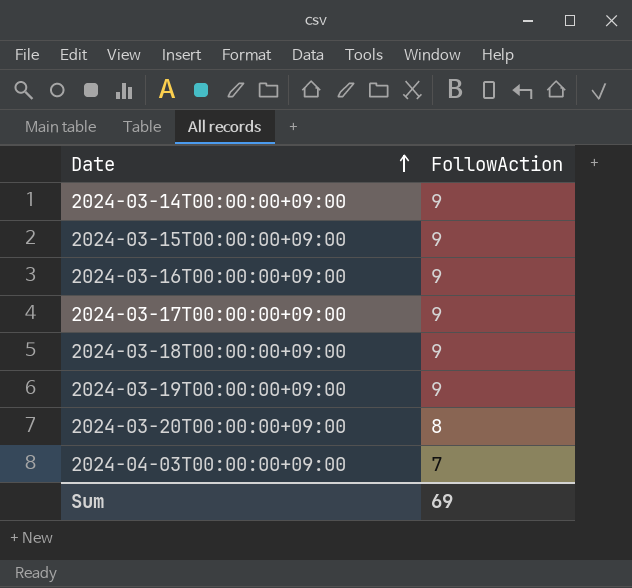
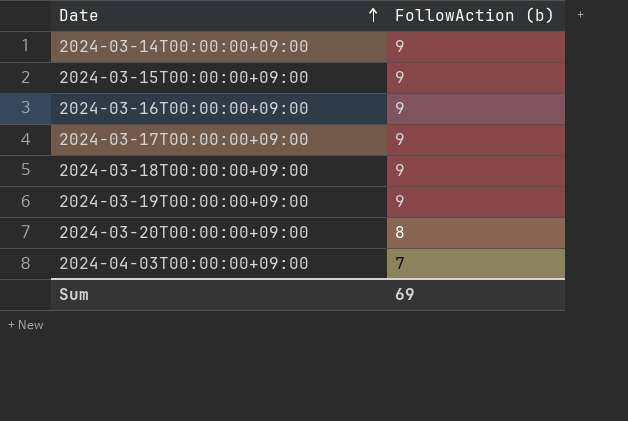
column name: FollowAction -> FollowAction (b)

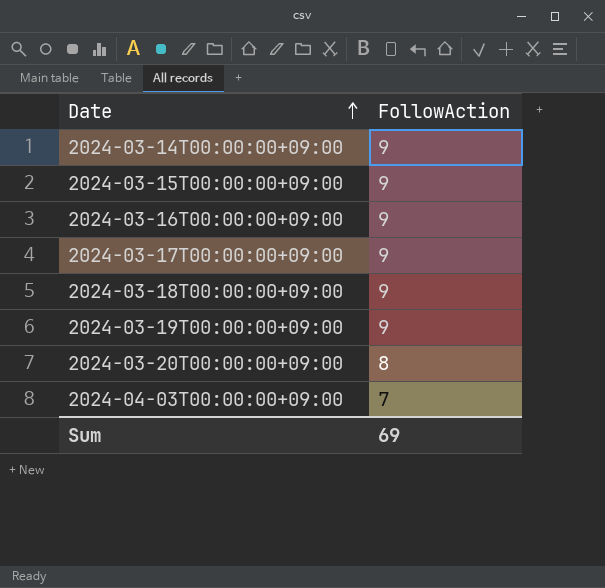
column name: FollowAction (b) -> FollowAction

